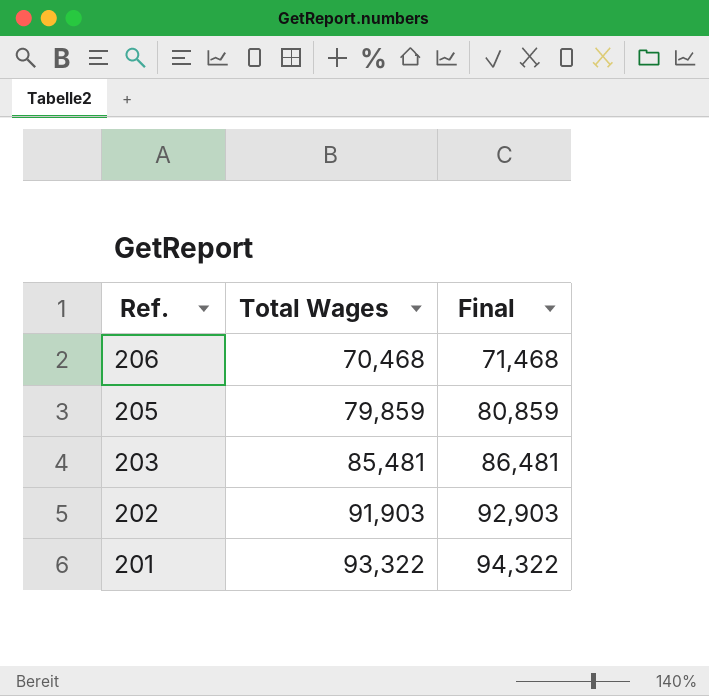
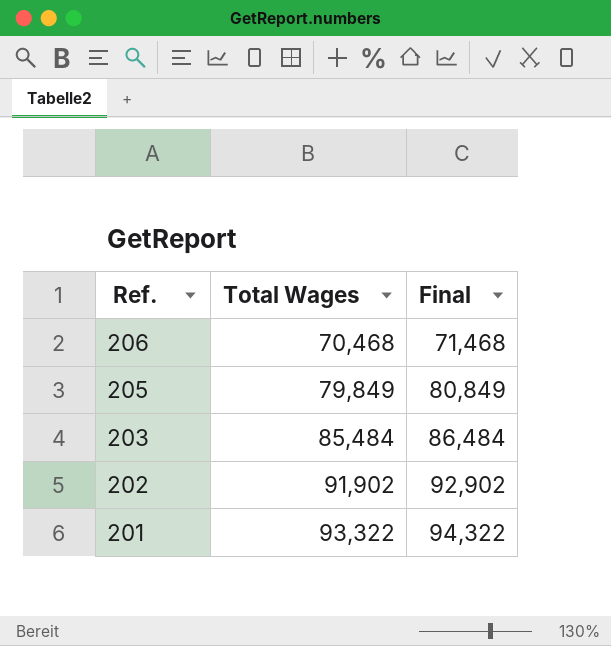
205 | Total Wages: 79,859 -> 79,849
205 | Final: 80,859 -> 80,849
203 | Total Wages: 85,481 -> 85,484
203 | Final: 86,481 -> 86,484
202 | Total Wages: 91,903 -> 91,902
202 | Final: 92,903 -> 92,902

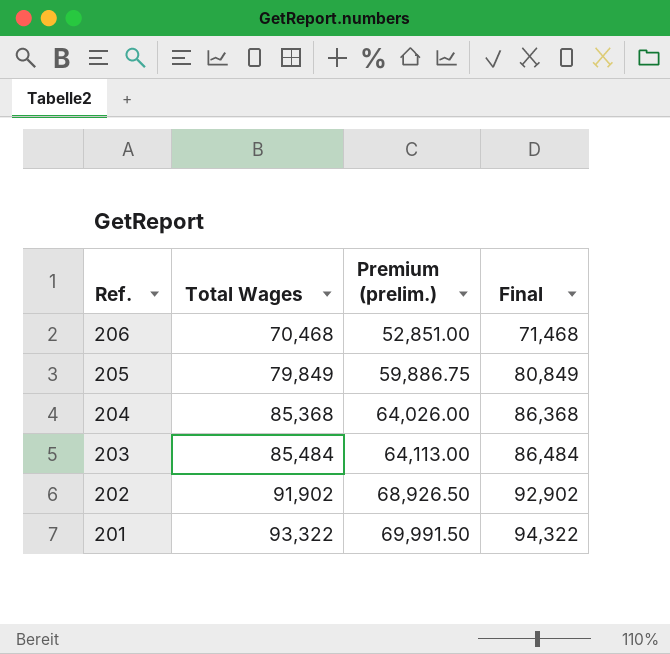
column Premium (prelim.) | formula: none -> [Total Wages] * 0.75
row 204: none -> 85,368 | 64,026.00 | 86,368

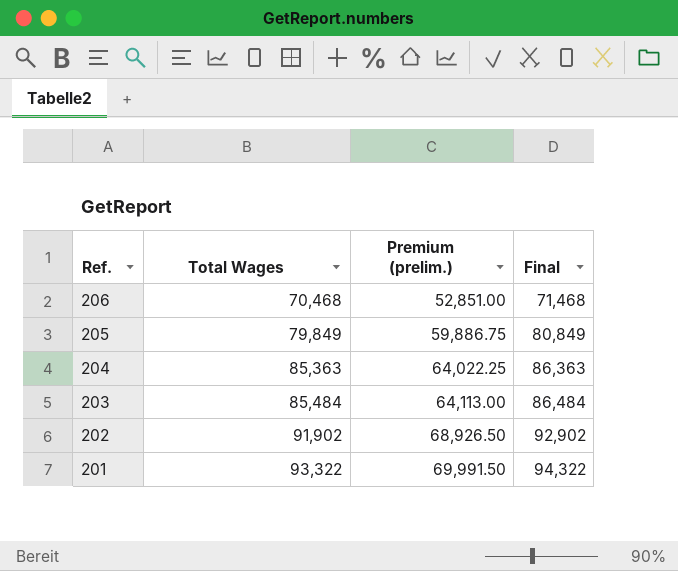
204 | Total Wages: 85,368 -> 85,363
204 | Premium (prelim.): 64,026.00 -> 64,022.25
204 | Final: 86,368 -> 86,363

